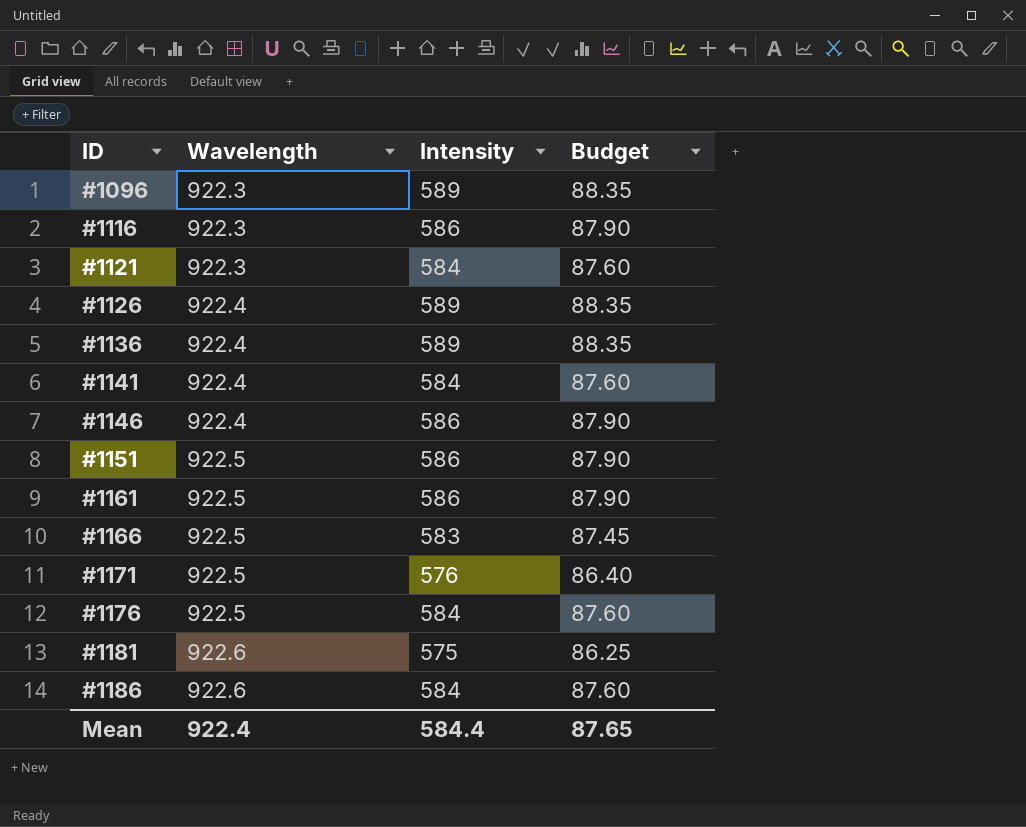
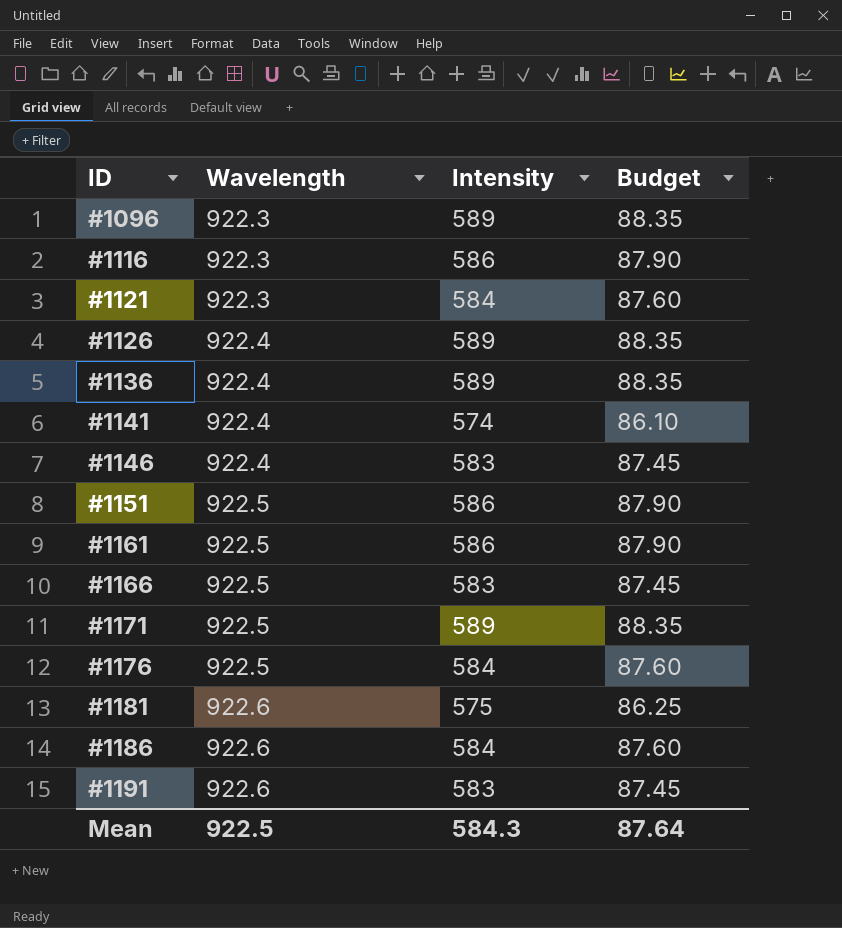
#1141 | Intensity: 584 -> 574
#1141 | Budget: 87.60 -> 86.10
#1146 | Intensity: 586 -> 583
#1146 | Budget: 87.90 -> 87.45
#1171 | Intensity: 576 -> 589
#1171 | Budget: 86.40 -> 88.35
row #1191: none -> 922.6 | 583 | 87.45
Mean | Wavelength: 922.4 -> 922.5
Mean | Intensity: 584.4 -> 584.3
Mean | Budget: 87.65 -> 87.64

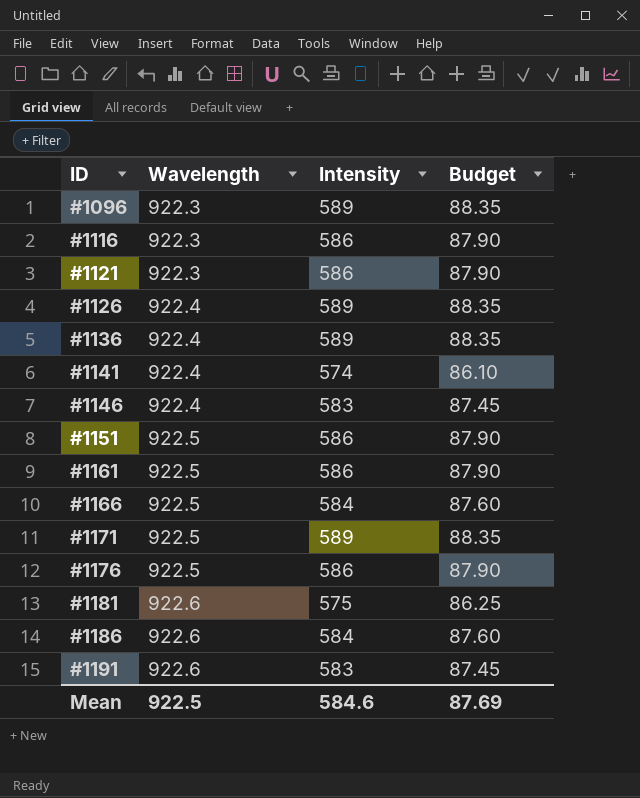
#1121 | Intensity: 584 -> 586
#1121 | Budget: 87.60 -> 87.90
#1166 | Intensity: 583 -> 584
#1166 | Budget: 87.45 -> 87.60
#1176 | Intensity: 584 -> 586
#1176 | Budget: 87.60 -> 87.90
Mean | Intensity: 584.3 -> 584.6
Mean | Budget: 87.64 -> 87.69

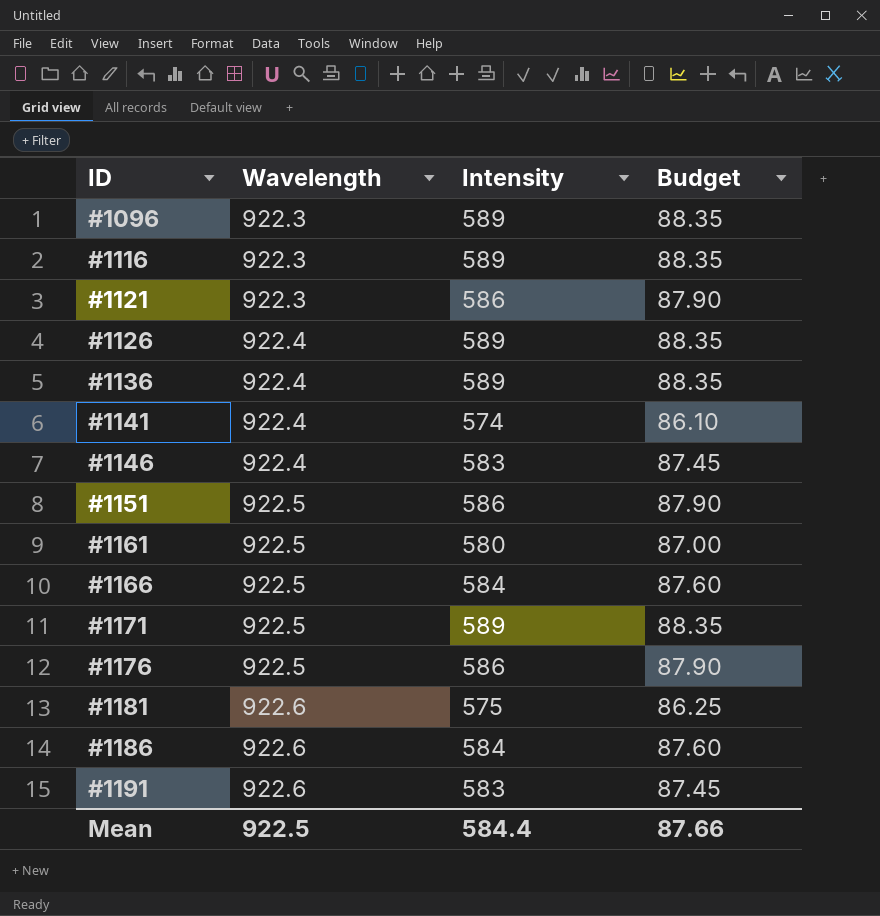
#1116 | Intensity: 586 -> 589
#1116 | Budget: 87.90 -> 88.35
#1161 | Intensity: 586 -> 580
#1161 | Budget: 87.90 -> 87.00
Mean | Intensity: 584.6 -> 584.4
Mean | Budget: 87.69 -> 87.66

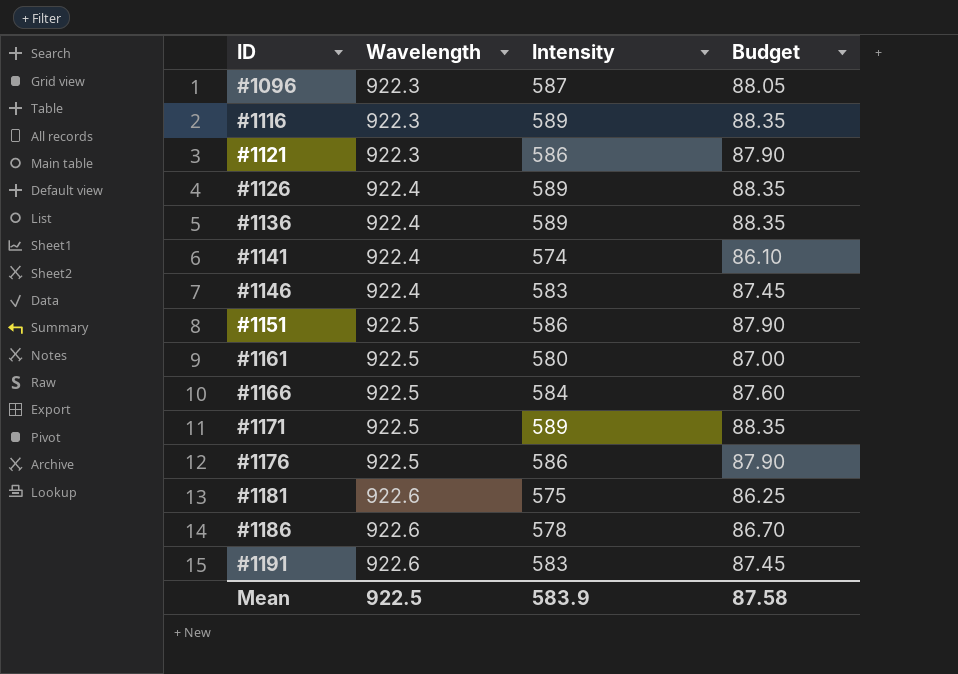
#1096 | Intensity: 589 -> 587
#1096 | Budget: 88.35 -> 88.05
#1186 | Intensity: 584 -> 578
#1186 | Budget: 87.60 -> 86.70
Mean | Intensity: 584.4 -> 583.9
Mean | Budget: 87.66 -> 87.58

